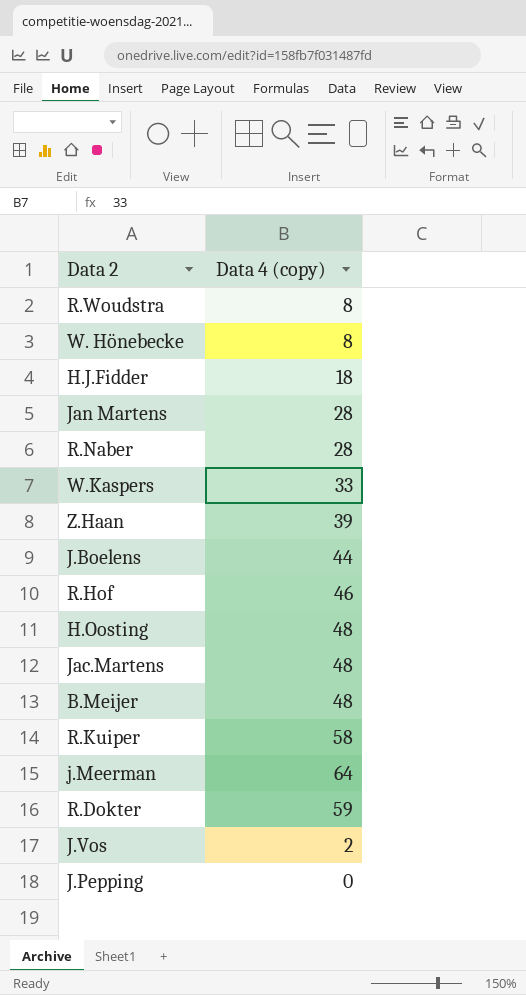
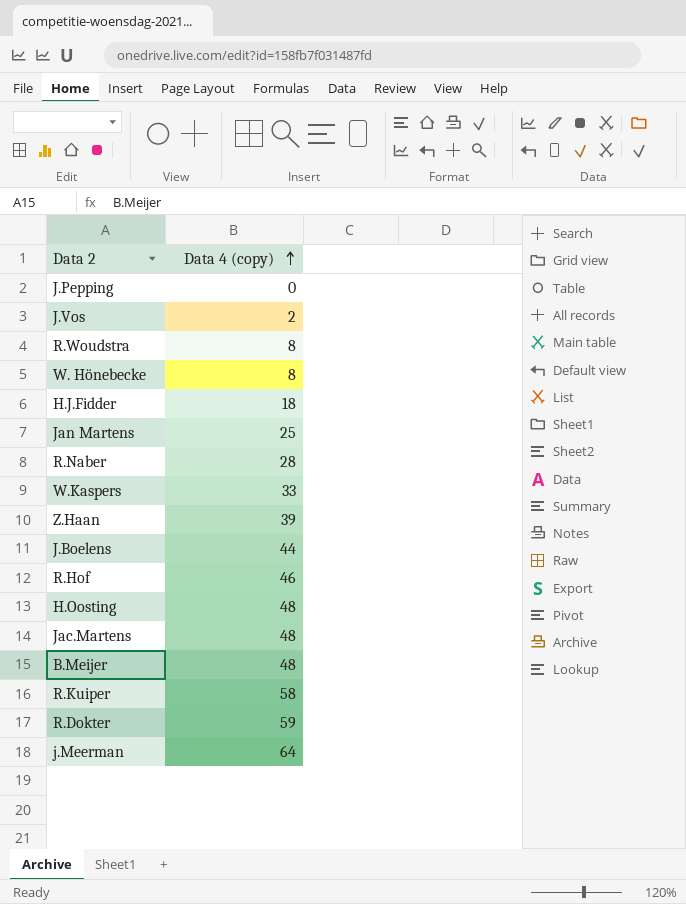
row order: none -> Data 4 (copy) ascending
Jan Martens | Data 4 (copy): 28 -> 25

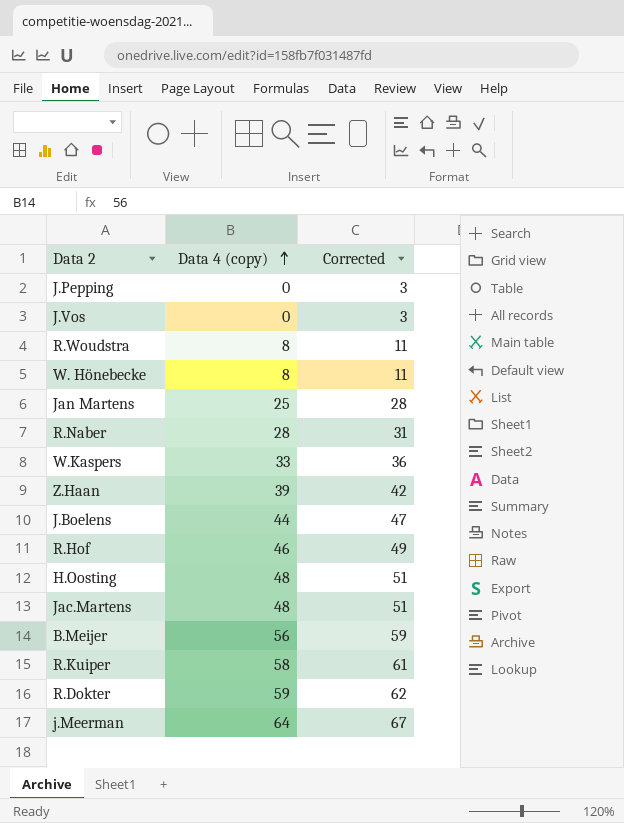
column Corrected | formula: none -> [Data 4 (copy)] + 3
row H.J.Fidder: 18 -> none
J.Vos | Data 4 (copy): 2 -> 0
B.Meijer | Data 4 (copy): 48 -> 56

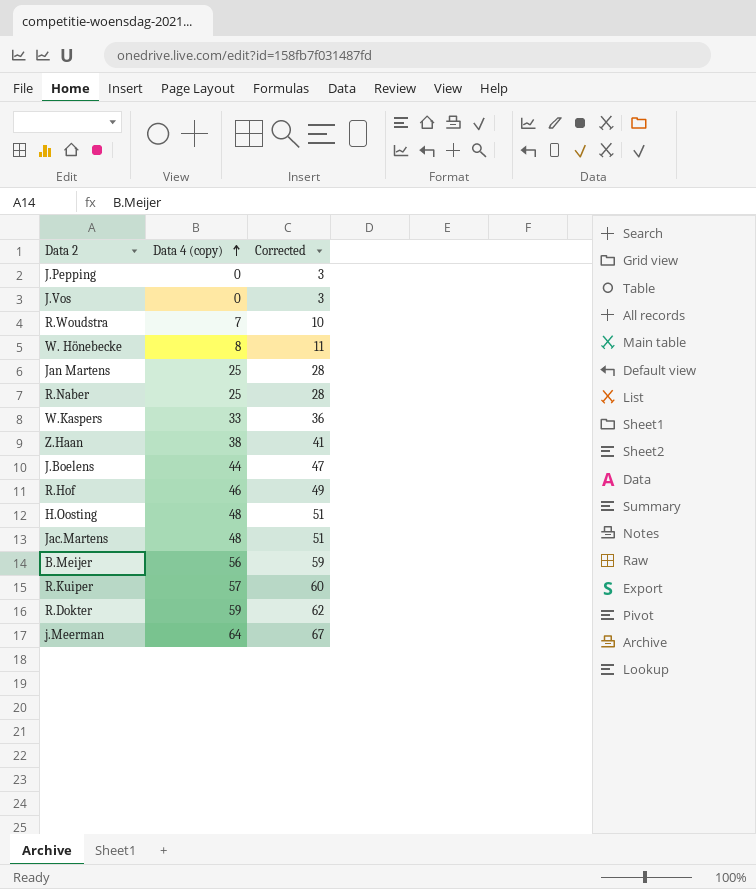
R.Woudstra | Data 4 (copy): 8 -> 7
R.Woudstra | Corrected: 11 -> 10
R.Naber | Data 4 (copy): 28 -> 25
R.Naber | Corrected: 31 -> 28
Z.Haan | Data 4 (copy): 39 -> 38
Z.Haan | Corrected: 42 -> 41
R.Kuiper | Data 4 (copy): 58 -> 57
R.Kuiper | Corrected: 61 -> 60

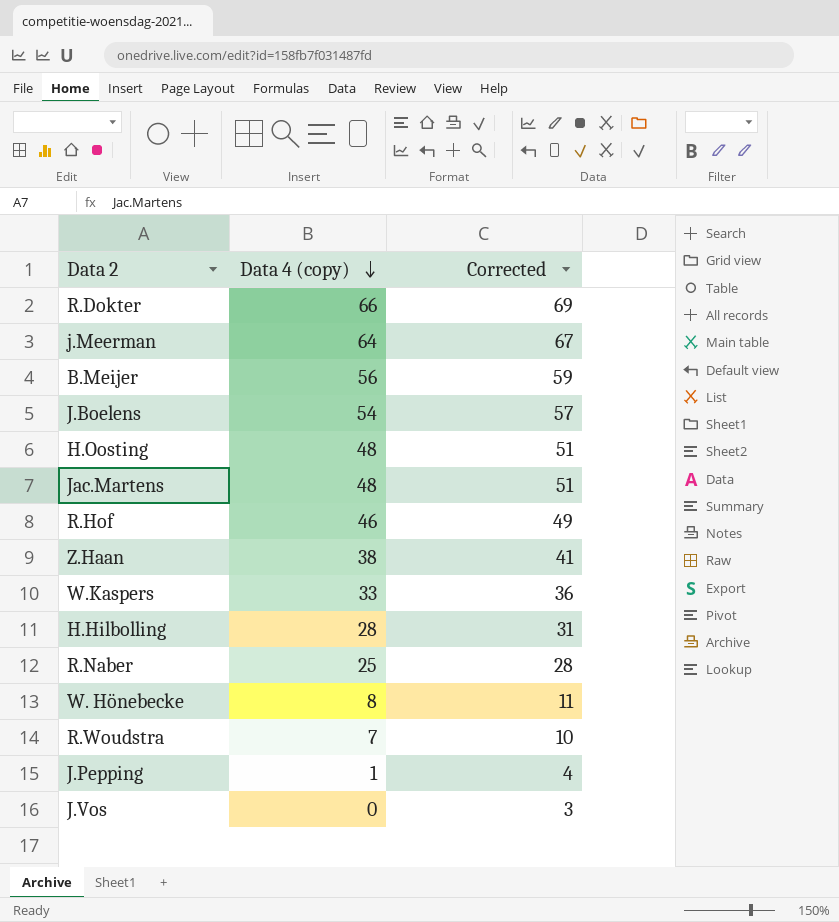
row order: Data 4 (copy) ascending -> Data 4 (copy) descending
row Jan Martens: 25 | 28 -> none
row R.Kuiper: 57 | 60 -> none
R.Dokter | Data 4 (copy): 59 -> 66
R.Dokter | Corrected: 62 -> 69
J.Boelens | Data 4 (copy): 44 -> 54
J.Boelens | Corrected: 47 -> 57
row H.Hilbolling: none -> 28 | 31
J.Pepping | Data 4 (copy): 0 -> 1
J.Pepping | Corrected: 3 -> 4

